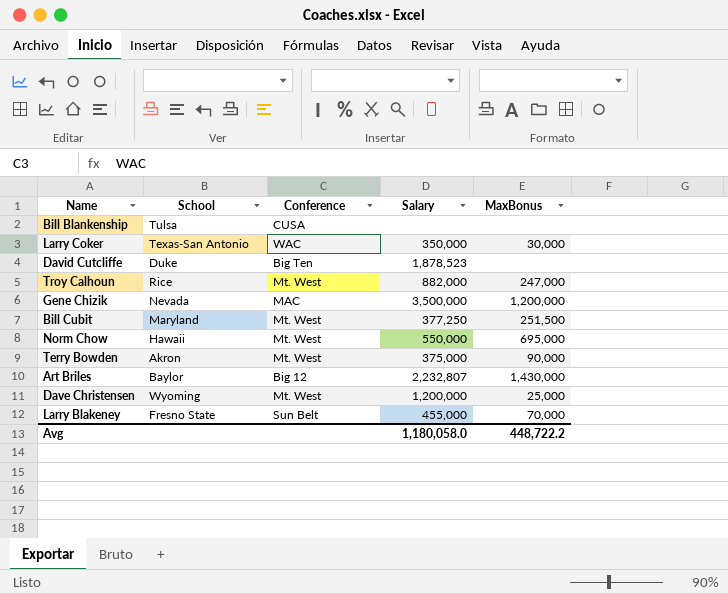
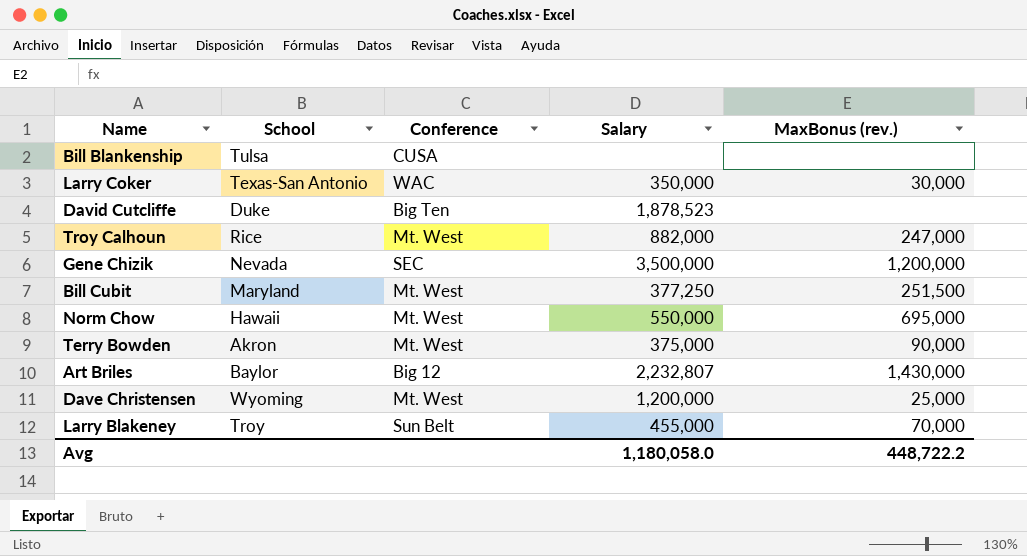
column name: MaxBonus -> MaxBonus (rev.)
Gene Chizik | Conference: MAC -> SEC
Larry Blakeney | School: Fresno State -> Troy

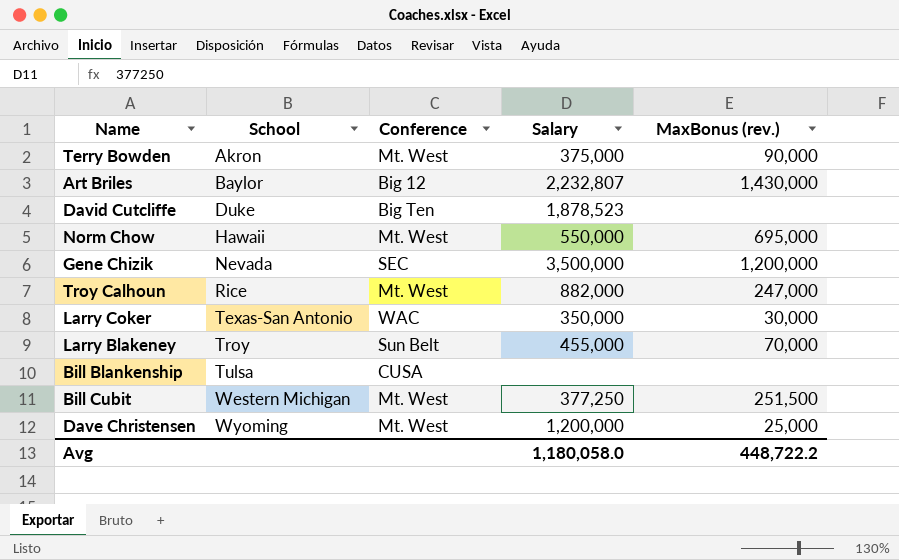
row order: none -> School ascending
Bill Cubit | School: Maryland -> Western Michigan

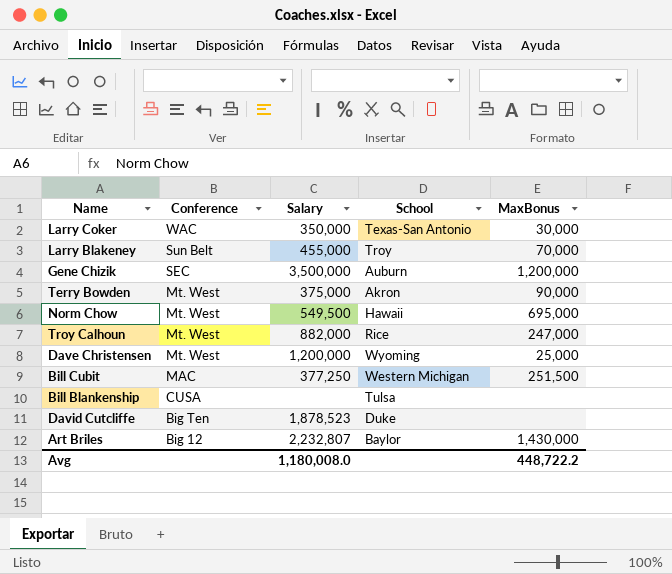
row order: School ascending -> Conference descending
column School | position: 2 -> 4
column name: MaxBonus (rev.) -> MaxBonus
Gene Chizik | School: Nevada -> Auburn
Norm Chow | Salary: 550,000 -> 549,500
Bill Cubit | Conference: Mt. West -> MAC
Avg | Salary: 1,180,058.0 -> 1,180,008.0

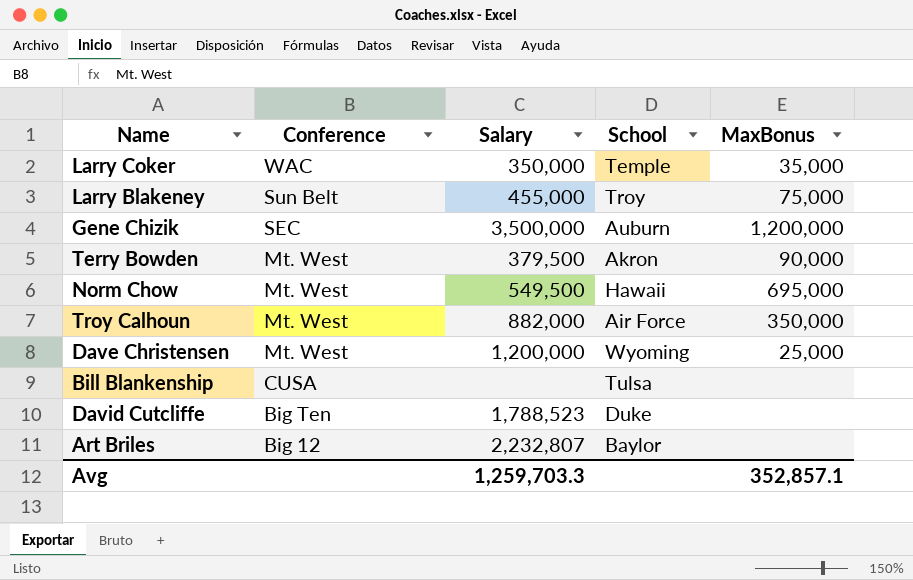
row Bill Cubit: MAC | 377,250 | Western Michigan | 251,500 -> none
Larry Coker | School: Texas-San Antonio -> Temple
Larry Coker | MaxBonus: 30,000 -> 35,000
Larry Blakeney | MaxBonus: 70,000 -> 75,000
Terry Bowden | Salary: 375,000 -> 379,500
Troy Calhoun | School: Rice -> Air Force
Troy Calhoun | MaxBonus: 247,000 -> 350,000
David Cutcliffe | Salary: 1,878,523 -> 1,788,523
Art Briles | MaxBonus: 1,430,000 -> none
Avg | Salary: 1,180,008.0 -> 1,259,703.3
Avg | MaxBonus: 448,722.2 -> 352,857.1

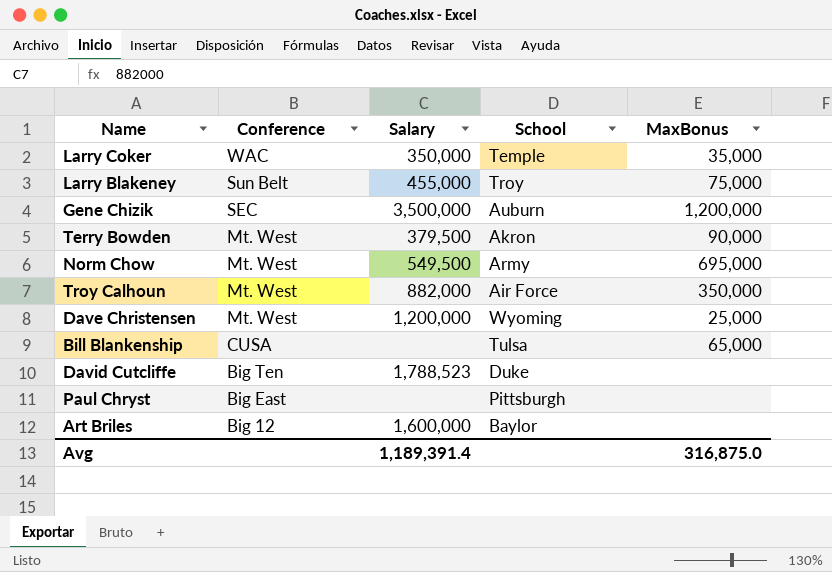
Norm Chow | School: Hawaii -> Army
Bill Blankenship | MaxBonus: none -> 65,000
row Paul Chryst: none -> Big East | none | Pittsburgh | none
Art Briles | Salary: 2,232,807 -> 1,600,000
Avg | Salary: 1,259,703.3 -> 1,189,391.4
Avg | MaxBonus: 352,857.1 -> 316,875.0

